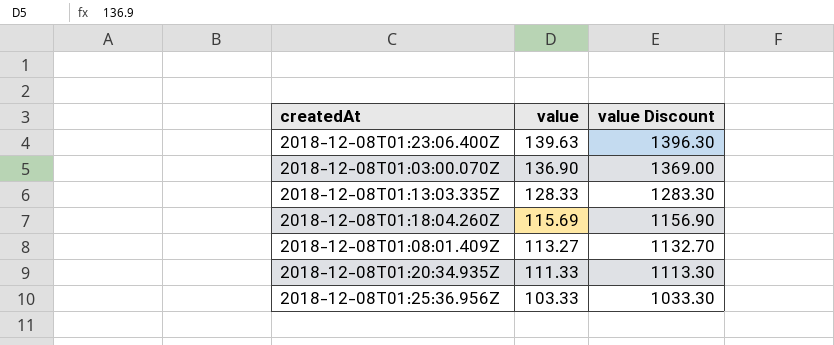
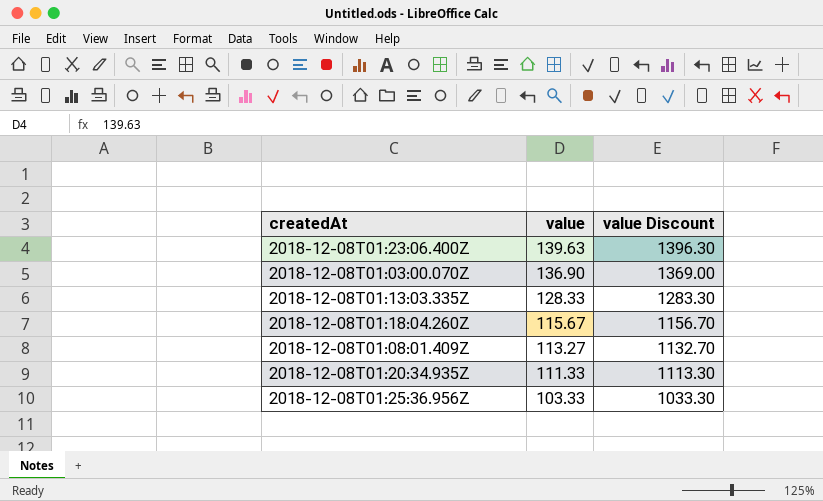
2018-12-08T01:18:04.260Z | value: 115.69 -> 115.67
2018-12-08T01:18:04.260Z | value Discount: 1156.90 -> 1156.70

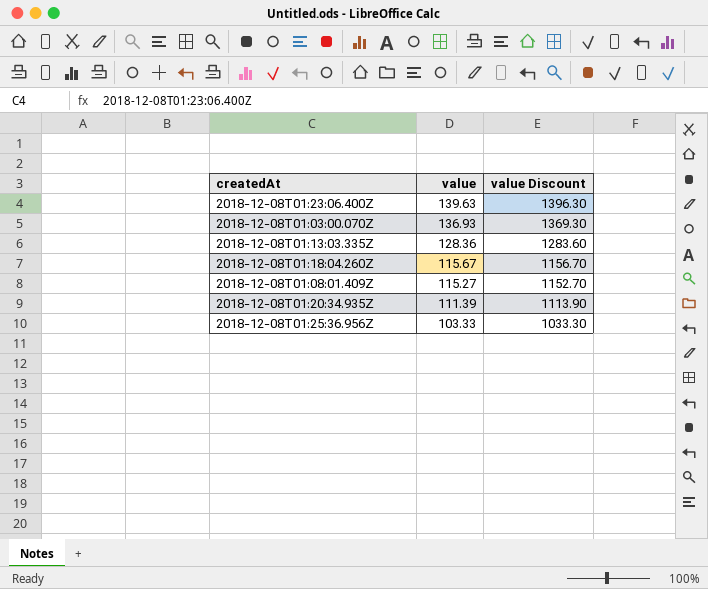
2018-12-08T01:03:00.070Z | value: 136.90 -> 136.93
2018-12-08T01:03:00.070Z | value Discount: 1369.00 -> 1369.30
2018-12-08T01:13:03.335Z | value: 128.33 -> 128.36
2018-12-08T01:13:03.335Z | value Discount: 1283.30 -> 1283.60
2018-12-08T01:08:01.409Z | value: 113.27 -> 115.27
2018-12-08T01:08:01.409Z | value Discount: 1132.70 -> 1152.70
2018-12-08T01:20:34.935Z | value: 111.33 -> 111.39
2018-12-08T01:20:34.935Z | value Discount: 1113.30 -> 1113.90

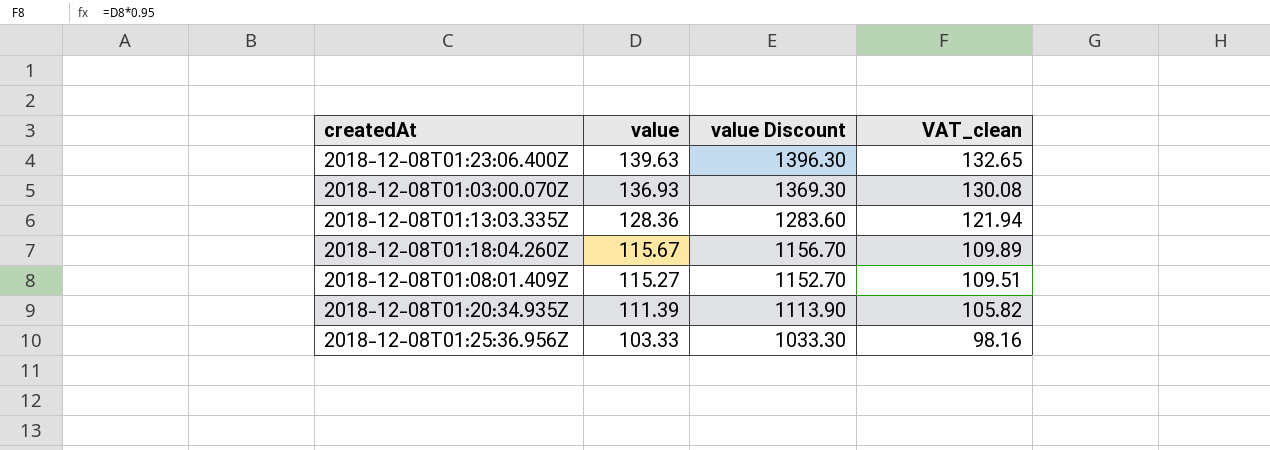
column VAT_clean | formula: none -> [value] * 0.95

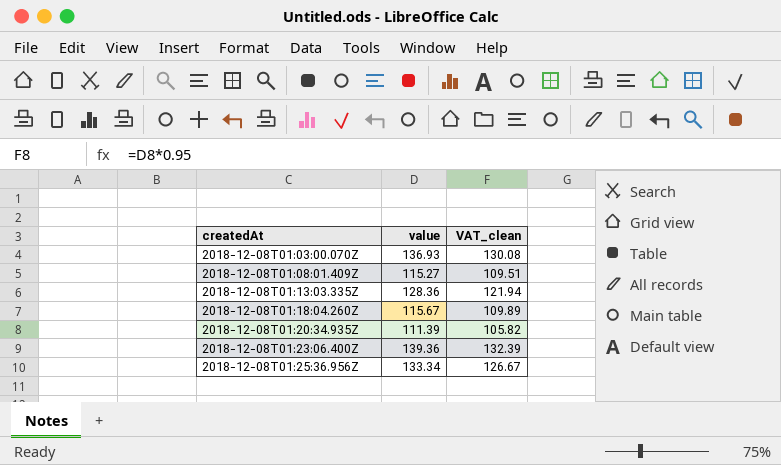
row order: value descending -> createdAt ascending
column value Discount | formula: [value] * 10 -> none
2018-12-08T01:23:06.400Z | value: 139.63 -> 139.36
2018-12-08T01:23:06.400Z | VAT_clean: 132.65 -> 132.39
2018-12-08T01:25:36.956Z | value: 103.33 -> 133.34
2018-12-08T01:25:36.956Z | VAT_clean: 98.16 -> 126.67

